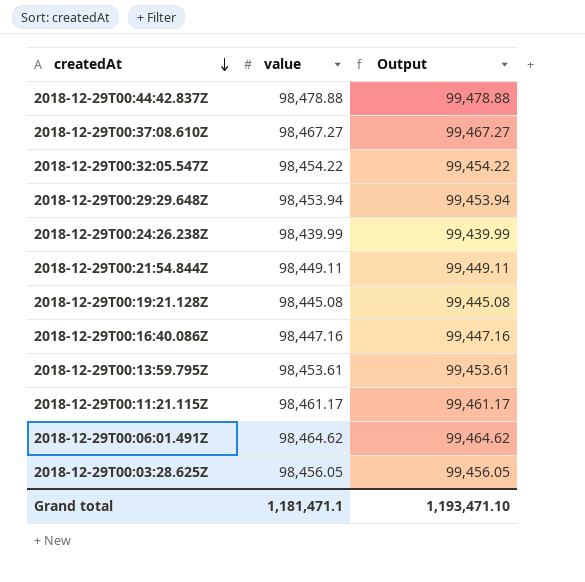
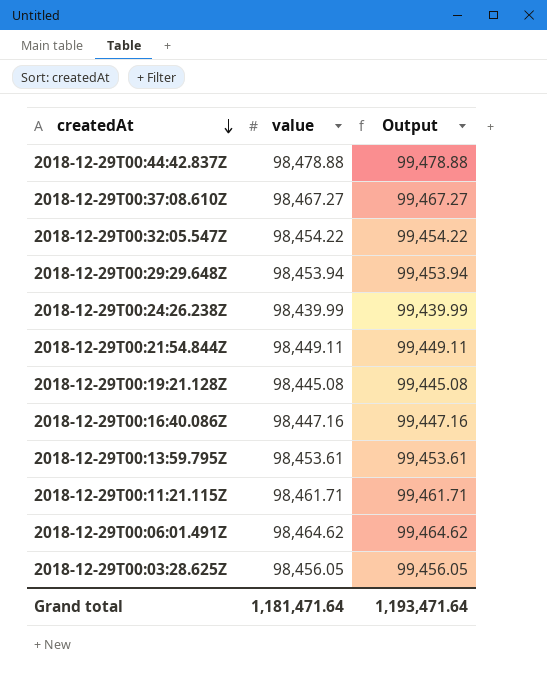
2018-12-29T00:11:21.115Z | value: 98,461.17 -> 98,461.71
2018-12-29T00:11:21.115Z | Output: 99,461.17 -> 99,461.71
Grand total | value: 1,181,471.1 -> 1,181,471.64
Grand total | Output: 1,193,471.10 -> 1,193,471.64

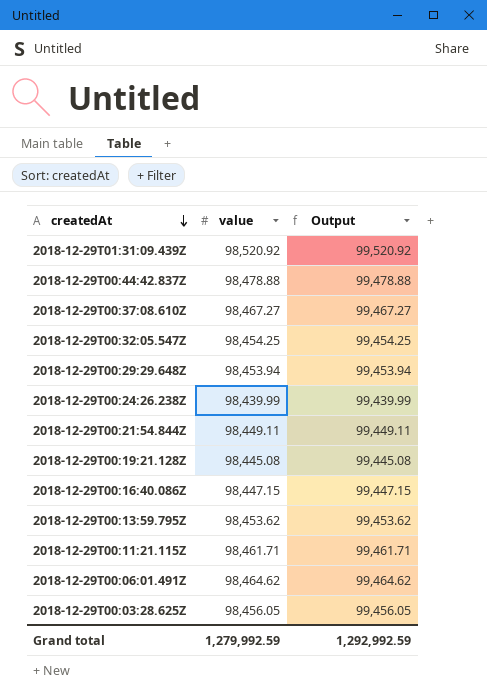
row 2018-12-29T01:31:09.439Z: none -> 98,520.92 | 99,520.92
2018-12-29T00:32:05.547Z | value: 98,454.22 -> 98,454.25
2018-12-29T00:32:05.547Z | Output: 99,454.22 -> 99,454.25
2018-12-29T00:16:40.086Z | value: 98,447.16 -> 98,447.15
2018-12-29T00:16:40.086Z | Output: 99,447.16 -> 99,447.15
2018-12-29T00:13:59.795Z | value: 98,453.61 -> 98,453.62
2018-12-29T00:13:59.795Z | Output: 99,453.61 -> 99,453.62
Grand total | value: 1,181,471.64 -> 1,279,992.59
Grand total | Output: 1,193,471.64 -> 1,292,992.59

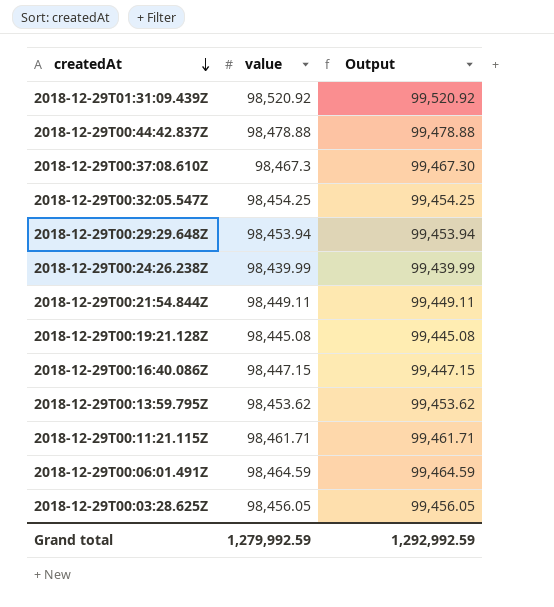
2018-12-29T00:37:08.610Z | value: 98,467.27 -> 98,467.3
2018-12-29T00:37:08.610Z | Output: 99,467.27 -> 99,467.30
2018-12-29T00:06:01.491Z | value: 98,464.62 -> 98,464.59
2018-12-29T00:06:01.491Z | Output: 99,464.62 -> 99,464.59

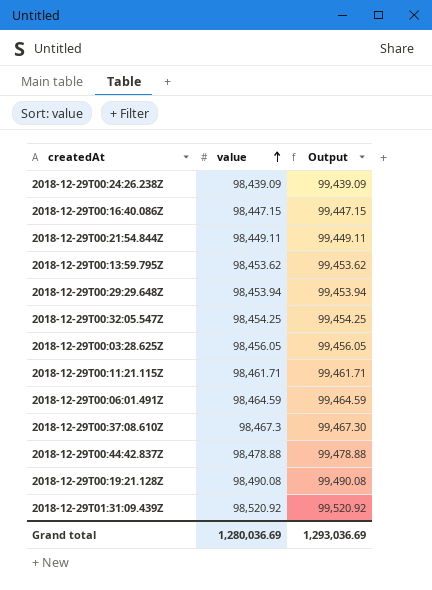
row order: createdAt descending -> value ascending
2018-12-29T00:24:26.238Z | value: 98,439.99 -> 98,439.09
2018-12-29T00:24:26.238Z | Output: 99,439.99 -> 99,439.09
2018-12-29T00:19:21.128Z | value: 98,445.08 -> 98,490.08
2018-12-29T00:19:21.128Z | Output: 99,445.08 -> 99,490.08
Grand total | value: 1,279,992.59 -> 1,280,036.69
Grand total | Output: 1,292,992.59 -> 1,293,036.69

